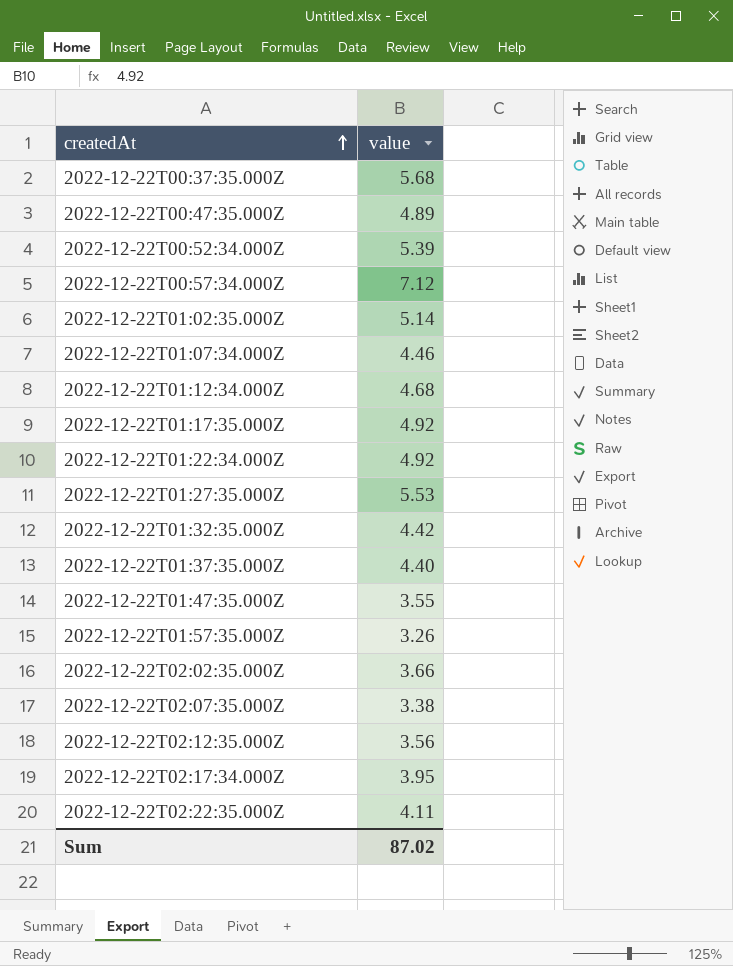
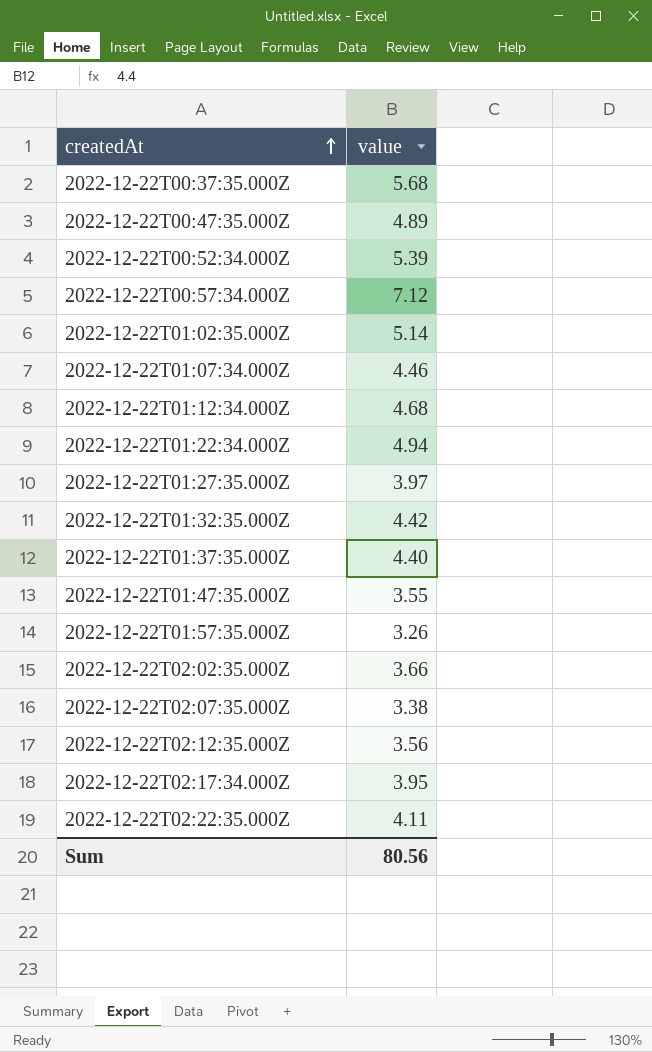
row 2022-12-22T01:17:35.000Z: 4.92 -> none
2022-12-22T01:22:34.000Z | value: 4.92 -> 4.94
2022-12-22T01:27:35.000Z | value: 5.53 -> 3.97
Sum | value: 87.02 -> 80.56

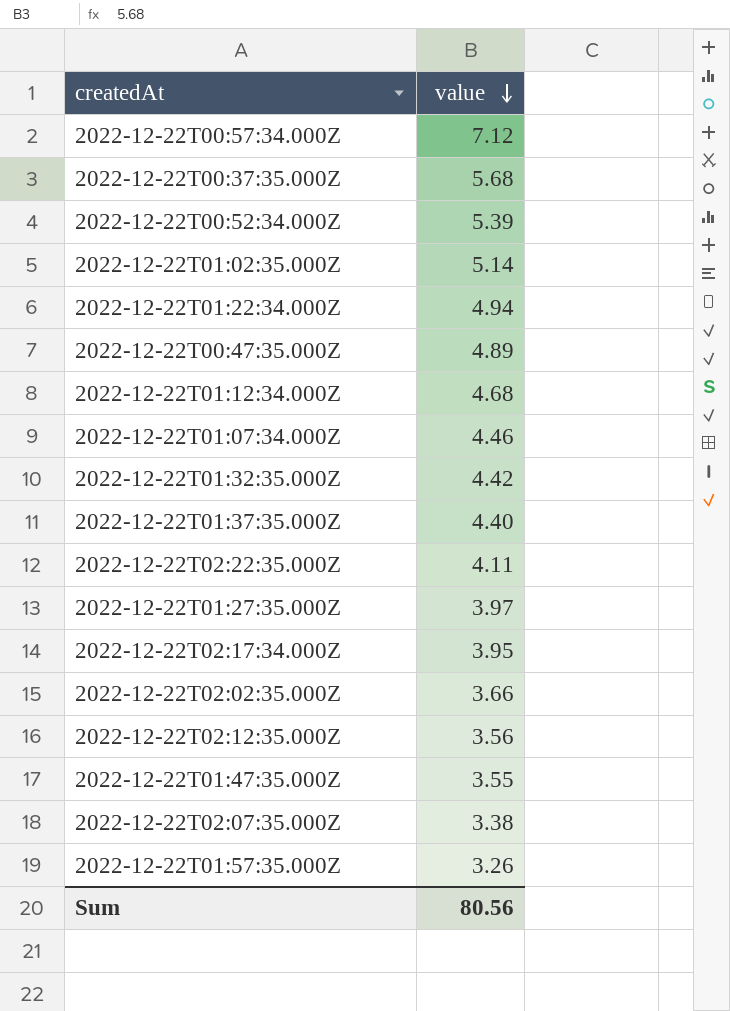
row order: createdAt ascending -> value descending

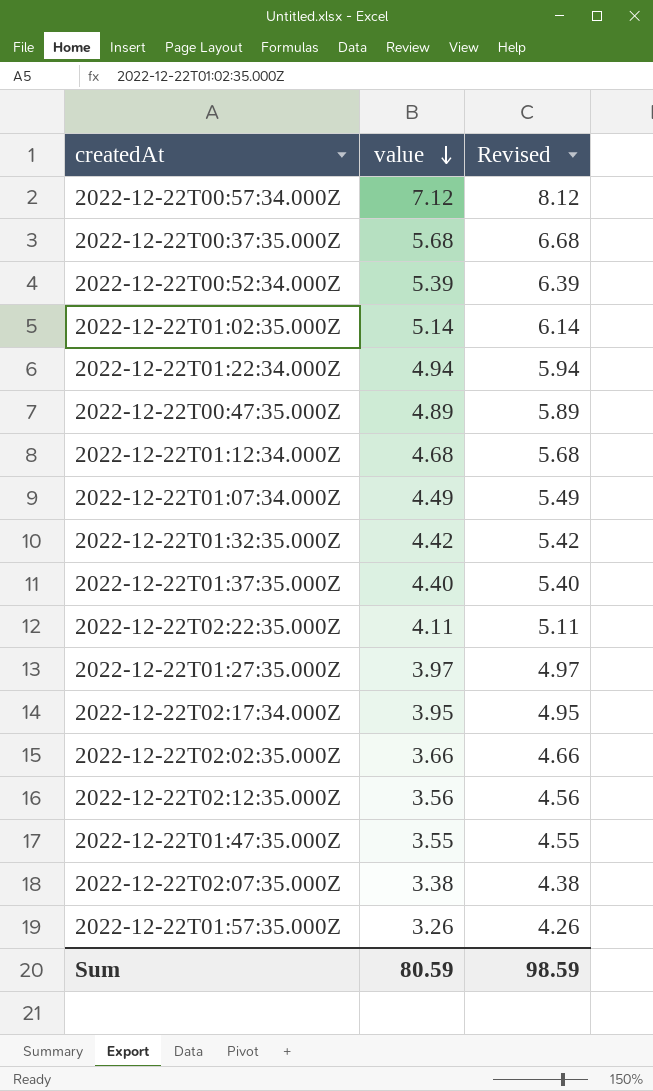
column Revised | formula: none -> [value] + 1
2022-12-22T01:07:34.000Z | value: 4.46 -> 4.49
Sum | value: 80.56 -> 80.59

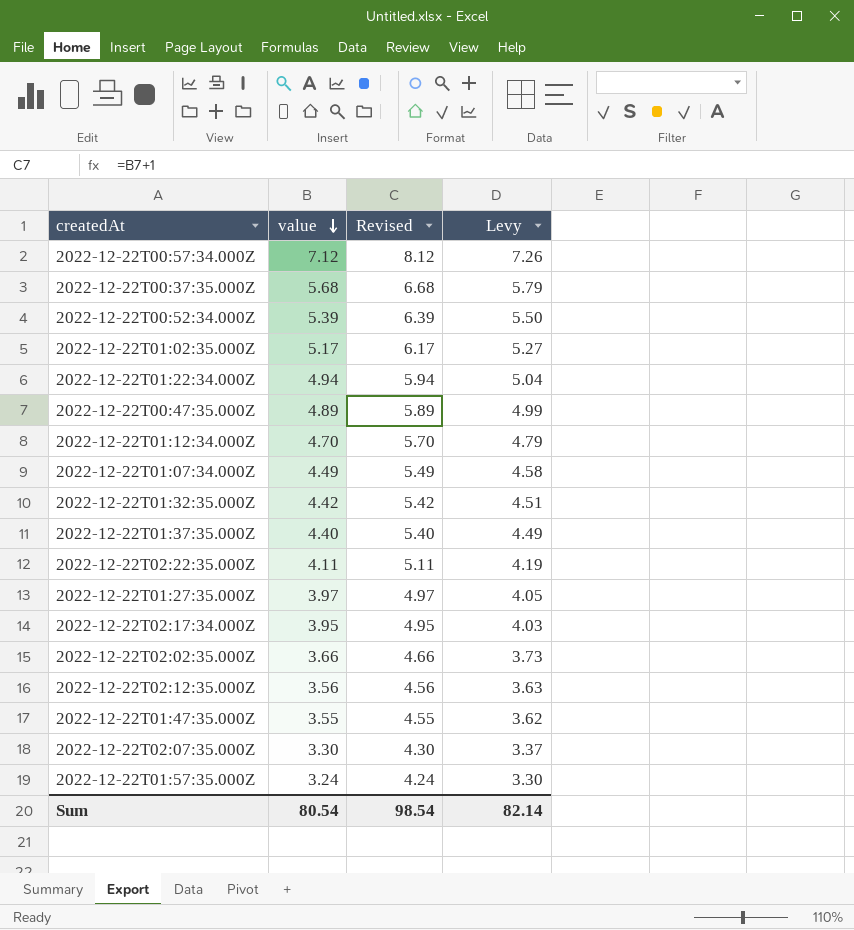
column Levy | formula: none -> [value] * 1.02
2022-12-22T01:02:35.000Z | value: 5.14 -> 5.17
2022-12-22T01:02:35.000Z | Revised: 6.14 -> 6.17
2022-12-22T01:12:34.000Z | value: 4.68 -> 4.70
2022-12-22T01:12:34.000Z | Revised: 5.68 -> 5.70
2022-12-22T02:07:35.000Z | value: 3.38 -> 3.30
2022-12-22T02:07:35.000Z | Revised: 4.38 -> 4.30
2022-12-22T01:57:35.000Z | value: 3.26 -> 3.24
2022-12-22T01:57:35.000Z | Revised: 4.26 -> 4.24
Sum | value: 80.59 -> 80.54
Sum | Revised: 98.59 -> 98.54

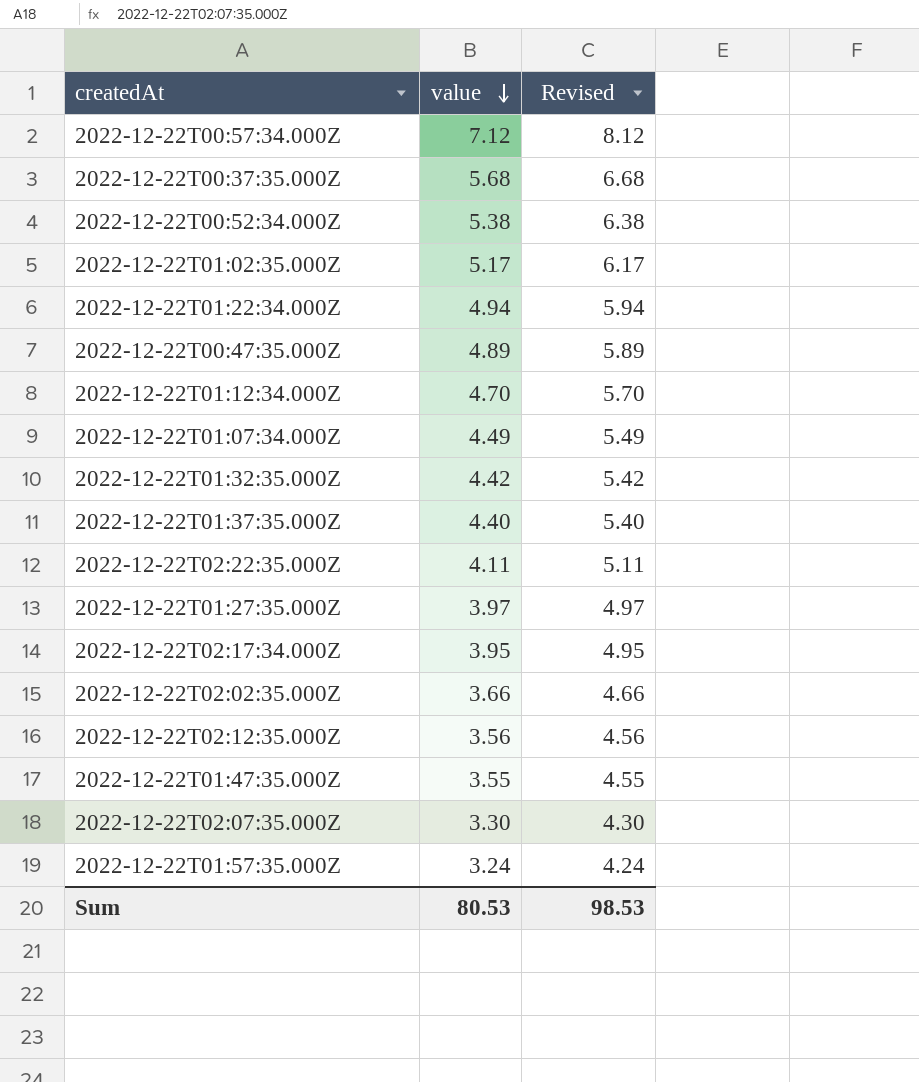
column Levy | formula: [value] * 1.02 -> none
2022-12-22T00:52:34.000Z | value: 5.39 -> 5.38
2022-12-22T00:52:34.000Z | Revised: 6.39 -> 6.38
Sum | value: 80.54 -> 80.53
Sum | Revised: 98.54 -> 98.53

